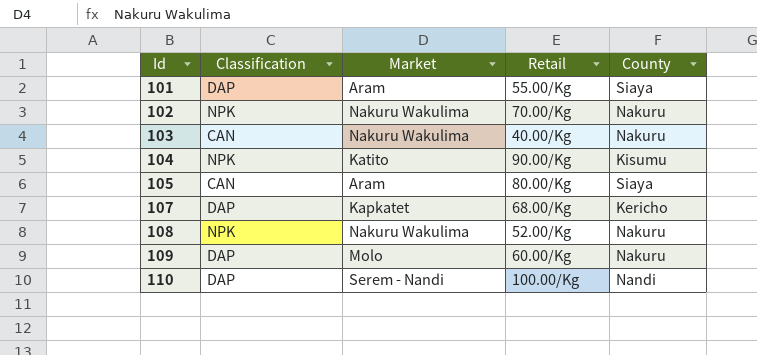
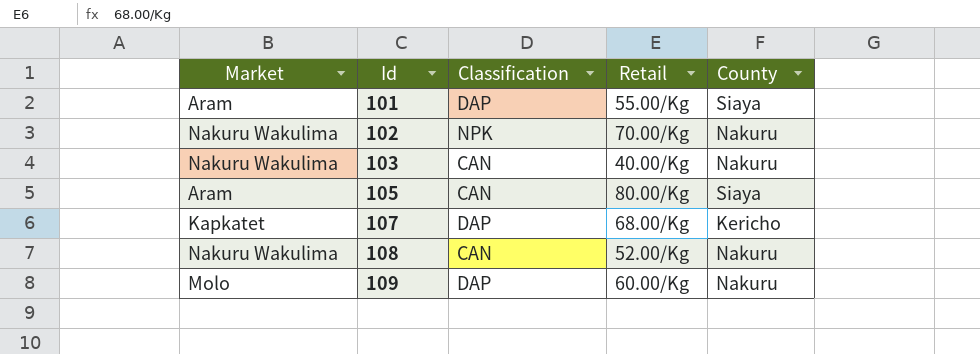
column Market | position: 3 -> 1
row 104: NPK | Katito | 90.00/Kg | Kisumu -> none
row 110: DAP | Serem - Nandi | 100.00/Kg | Nandi -> none
108 | Classification: NPK -> CAN

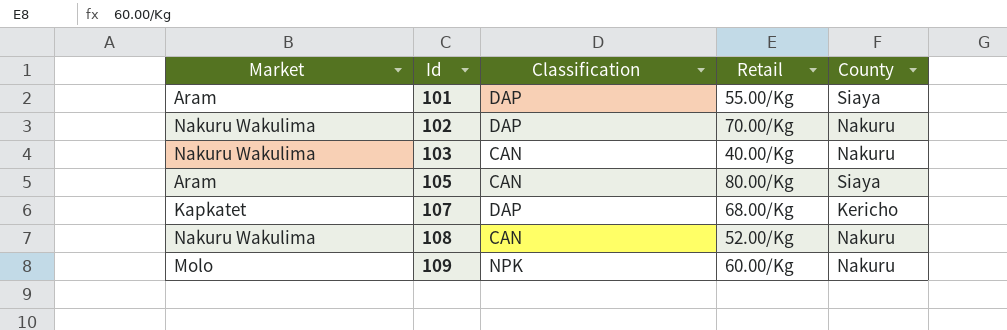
102 | Classification: NPK -> DAP
109 | Classification: DAP -> NPK

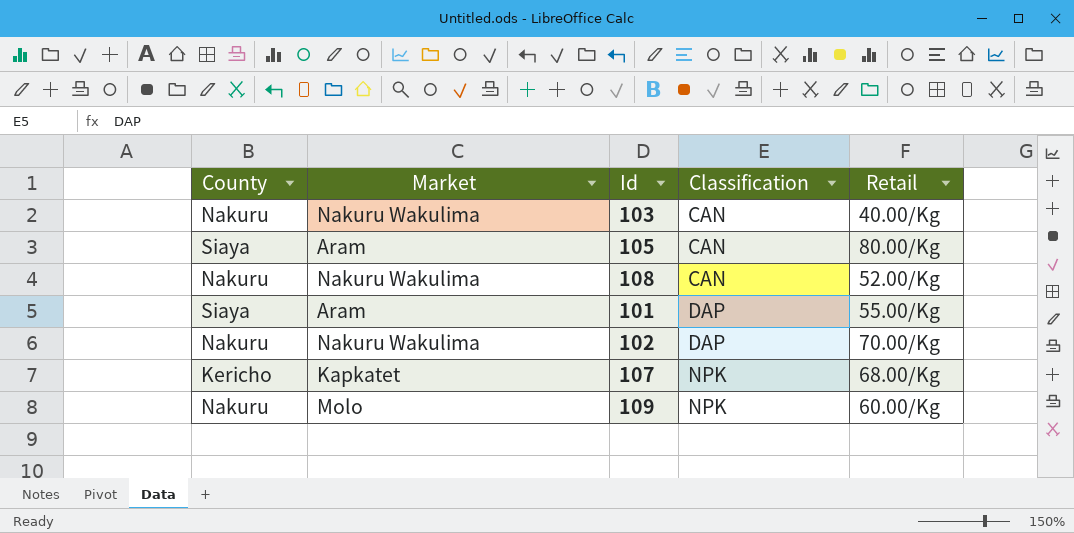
row order: Id ascending -> Classification ascending
column County | position: 5 -> 1
107 | Classification: DAP -> NPK

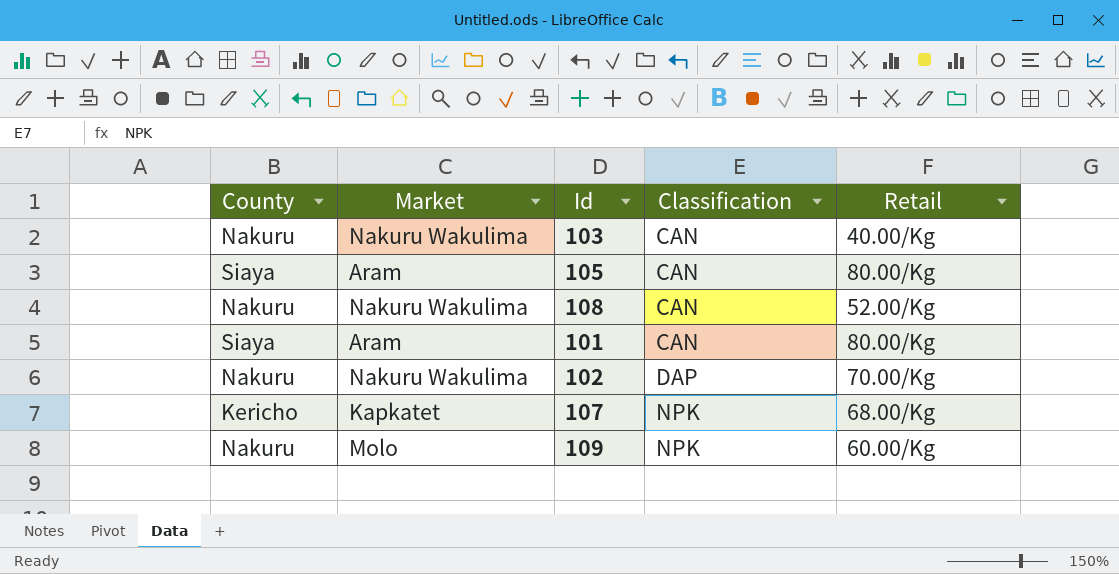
101 | Classification: DAP -> CAN
101 | Retail: 55.00/Kg -> 80.00/Kg

